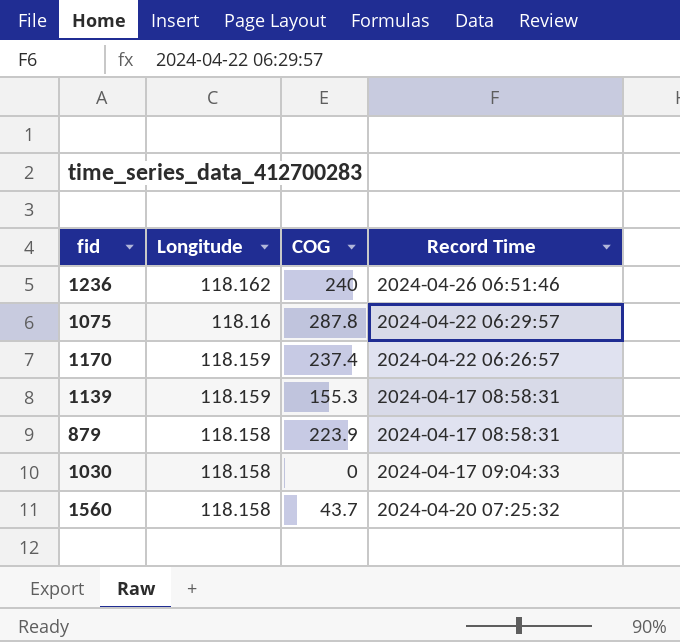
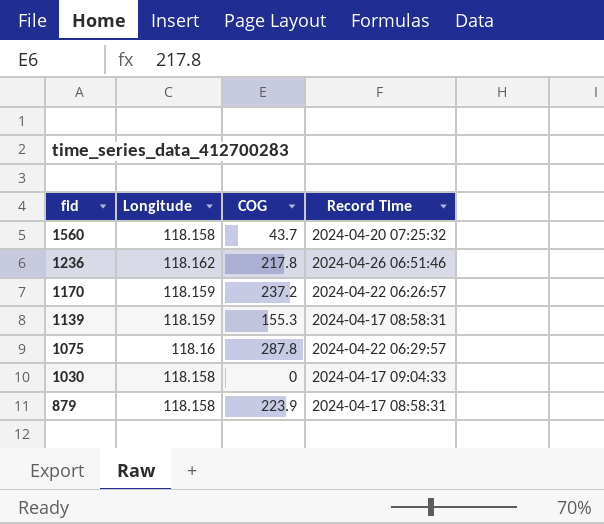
row order: Longitude descending -> fid descending
1236 | COG: 240 -> 217.8
1170 | COG: 237.4 -> 237.2

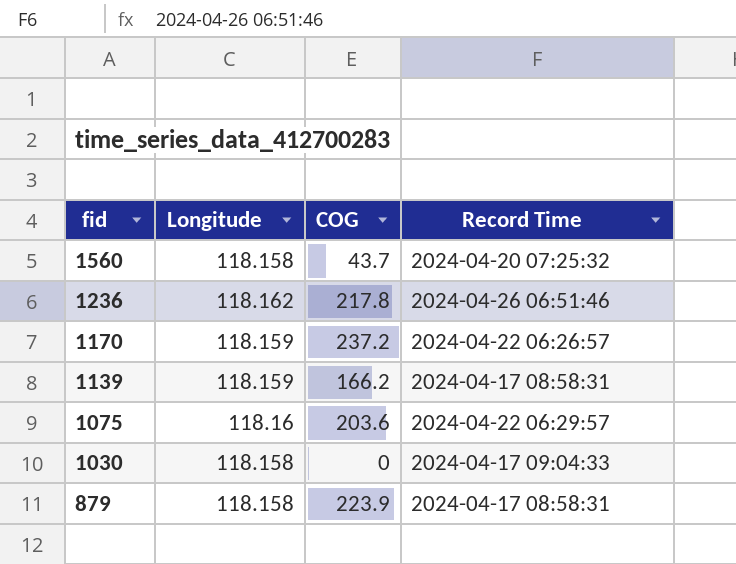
1139 | COG: 155.3 -> 166.2
1075 | COG: 287.8 -> 203.6

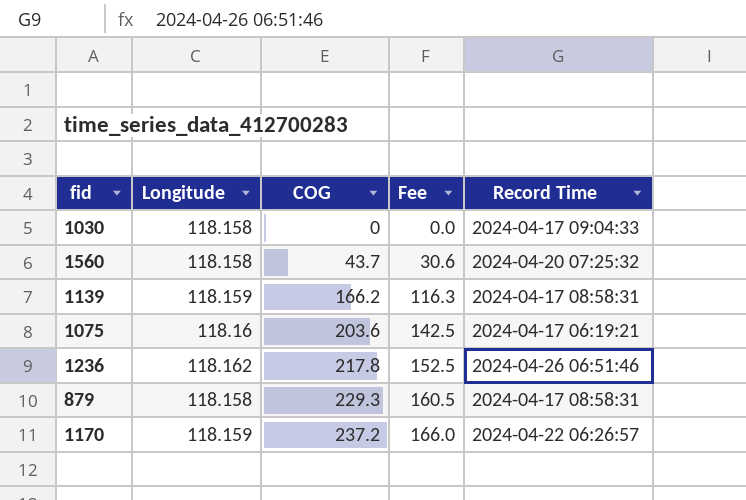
row order: fid descending -> COG ascending
column Fee | formula: none -> [COG] * 0.7
1075 | Record Time: 2024-04-22 06:29:57 -> 2024-04-17 06:19:21
879 | COG: 223.9 -> 229.3

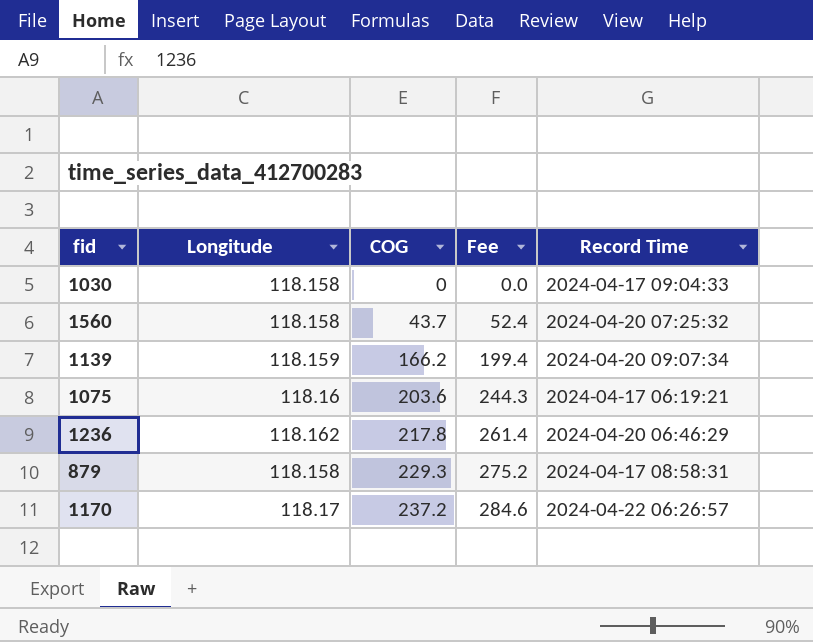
column Fee | formula: [COG] * 0.7 -> [COG] * 1.2
1139 | Record Time: 2024-04-17 08:58:31 -> 2024-04-20 09:07:34
1236 | Record Time: 2024-04-26 06:51:46 -> 2024-04-20 06:46:29
1170 | Longitude: 118.159 -> 118.17

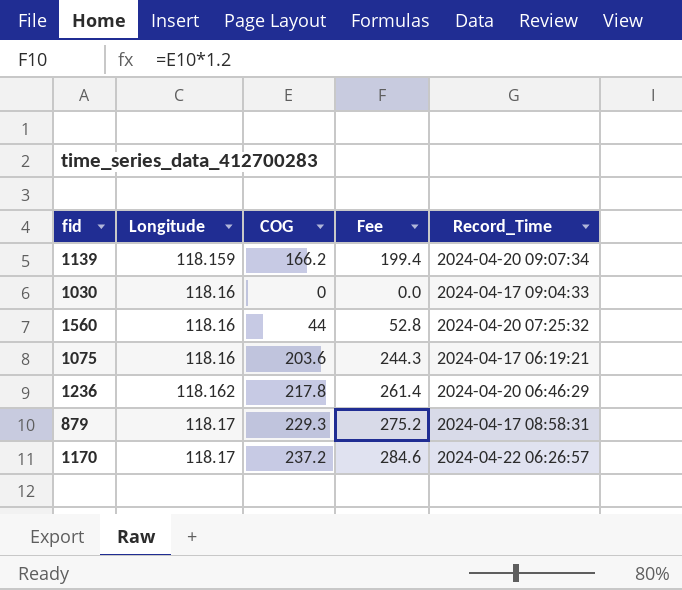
row order: COG ascending -> Longitude ascending
column name: Record Time -> Record_Time
1030 | Longitude: 118.158 -> 118.16
1560 | Longitude: 118.158 -> 118.16
1560 | COG: 43.7 -> 44
1560 | Fee: 52.4 -> 52.8
879 | Longitude: 118.158 -> 118.17

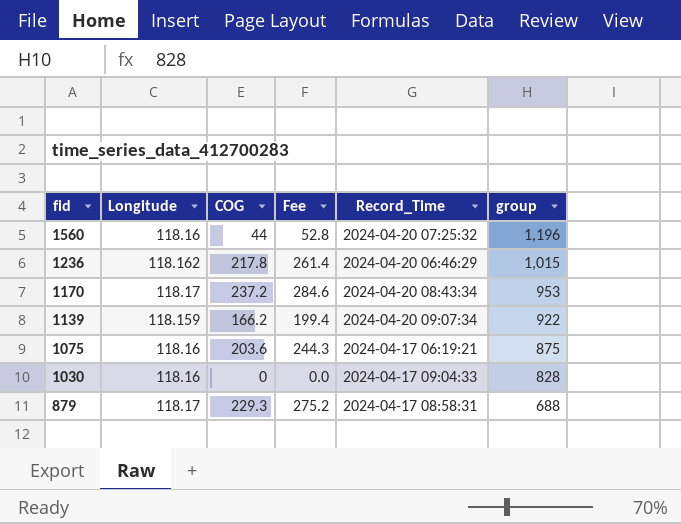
row order: Longitude ascending -> fid descending
column group | position: none -> 6
1170 | Record_Time: 2024-04-22 06:26:57 -> 2024-04-20 08:43:34

